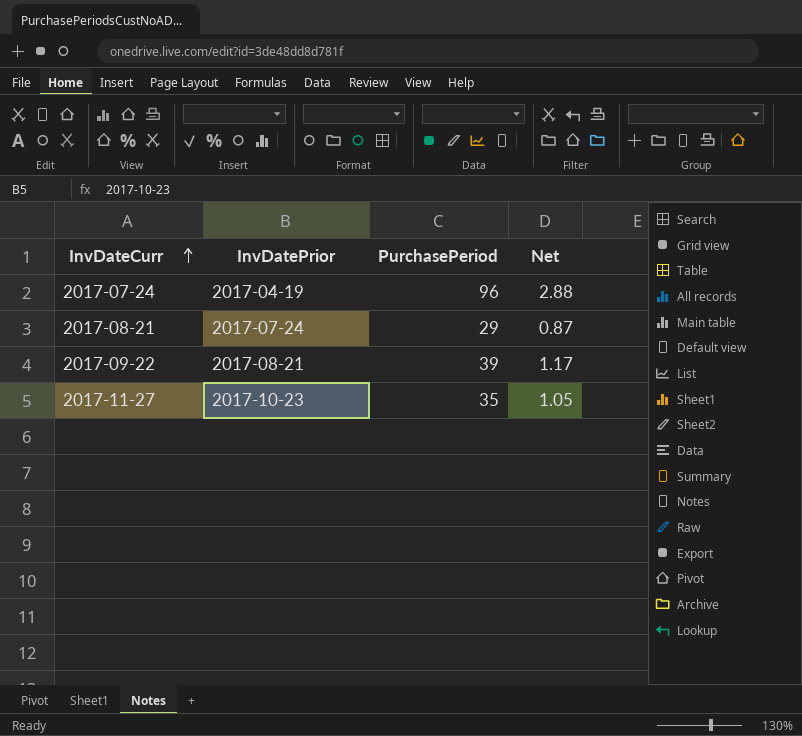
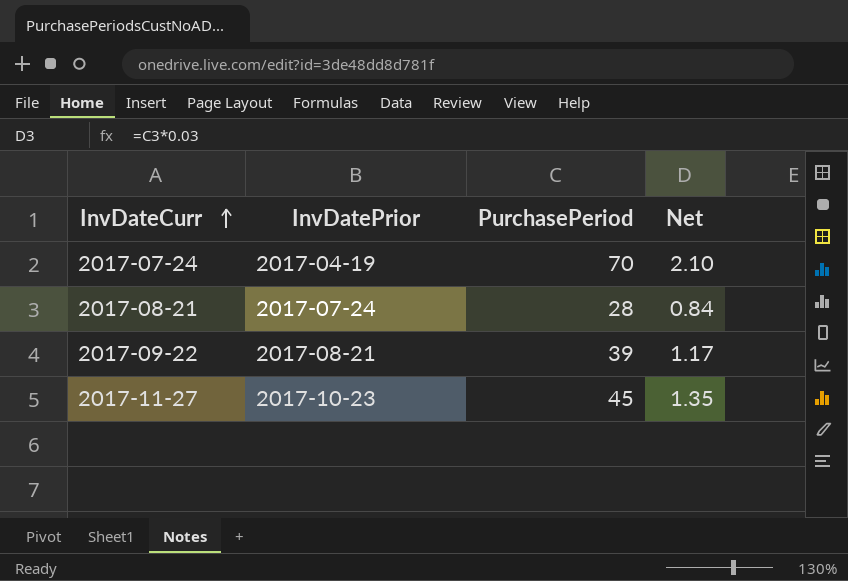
2017-07-24 | PurchasePeriod: 96 -> 70
2017-07-24 | Net: 2.88 -> 2.10
2017-08-21 | PurchasePeriod: 29 -> 28
2017-08-21 | Net: 0.87 -> 0.84
2017-11-27 | PurchasePeriod: 35 -> 45
2017-11-27 | Net: 1.05 -> 1.35

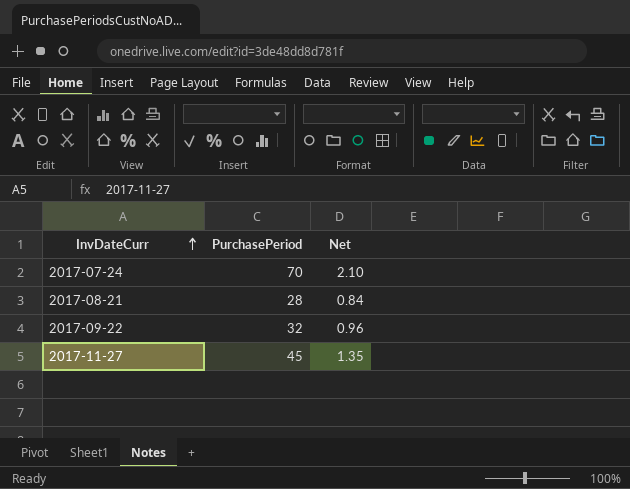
column InvDatePrior | position: 2 -> none
2017-09-22 | PurchasePeriod: 39 -> 32
2017-09-22 | Net: 1.17 -> 0.96

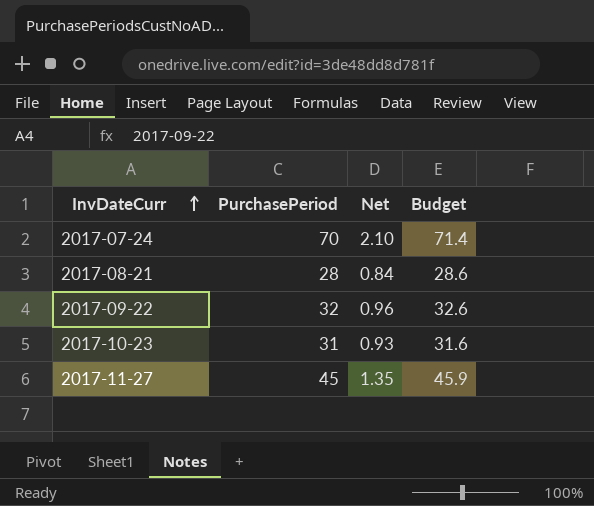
column Budget | formula: none -> [PurchasePeriod] * 1.02
row 2017-10-23: none -> 31 | 0.93 | 31.6

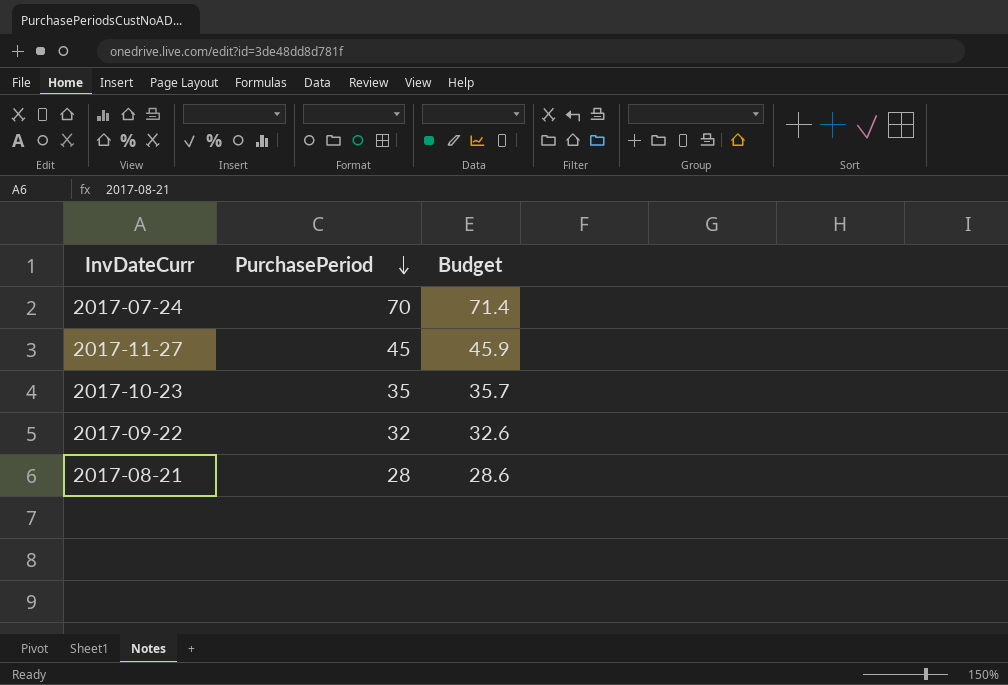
row order: InvDateCurr ascending -> PurchasePeriod descending
column Net | formula: [PurchasePeriod] * 0.03 -> none
2017-10-23 | PurchasePeriod: 31 -> 35
2017-10-23 | Budget: 31.6 -> 35.7

